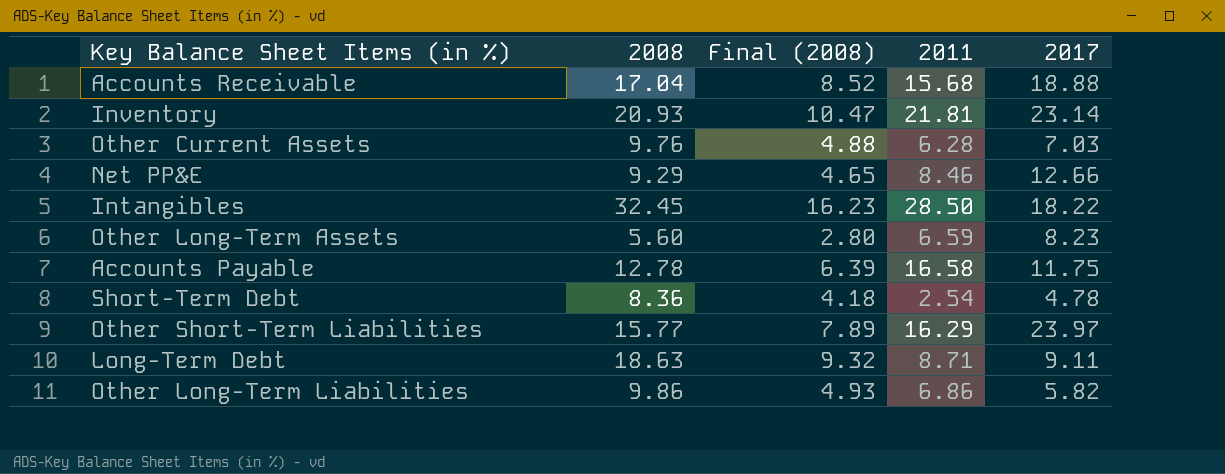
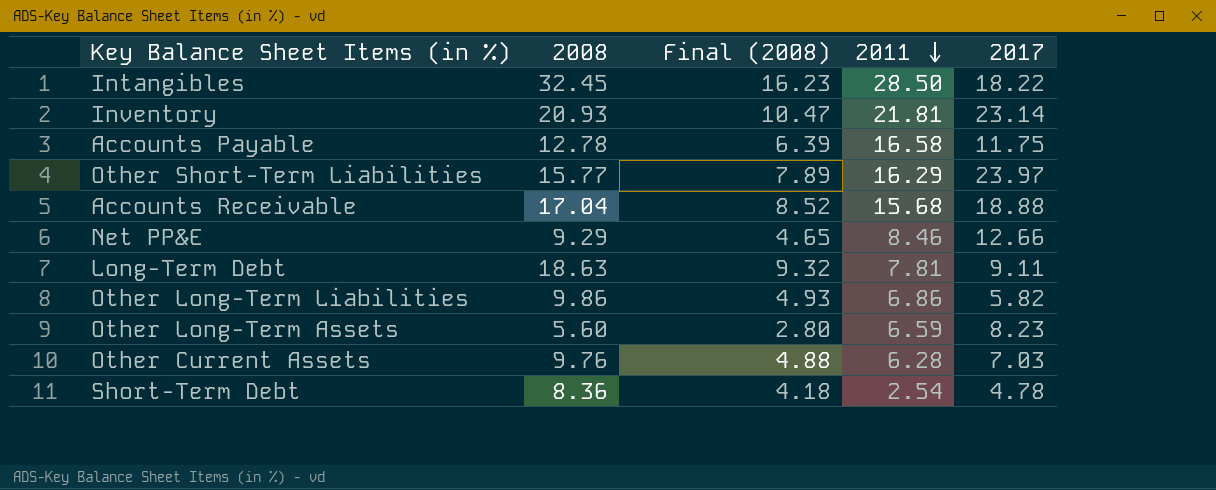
row order: none -> 2011 descending
Long-Term Debt | 2011: 8.71 -> 7.81

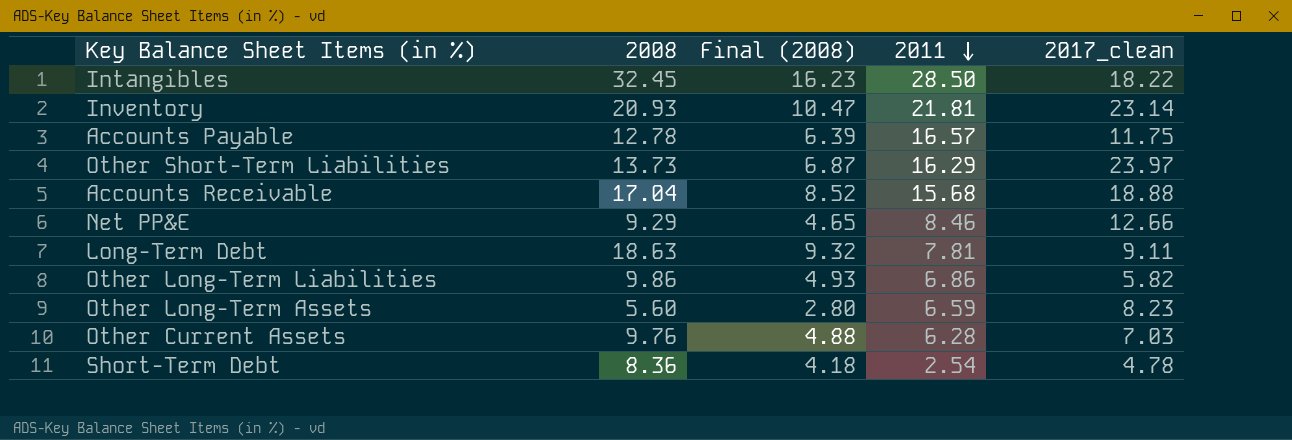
column name: 2017 -> 2017_clean
Accounts Payable | 2011: 16.58 -> 16.57
Other Short-Term Liabilities | 2008: 15.77 -> 13.73
Other Short-Term Liabilities | Final (2008): 7.89 -> 6.87

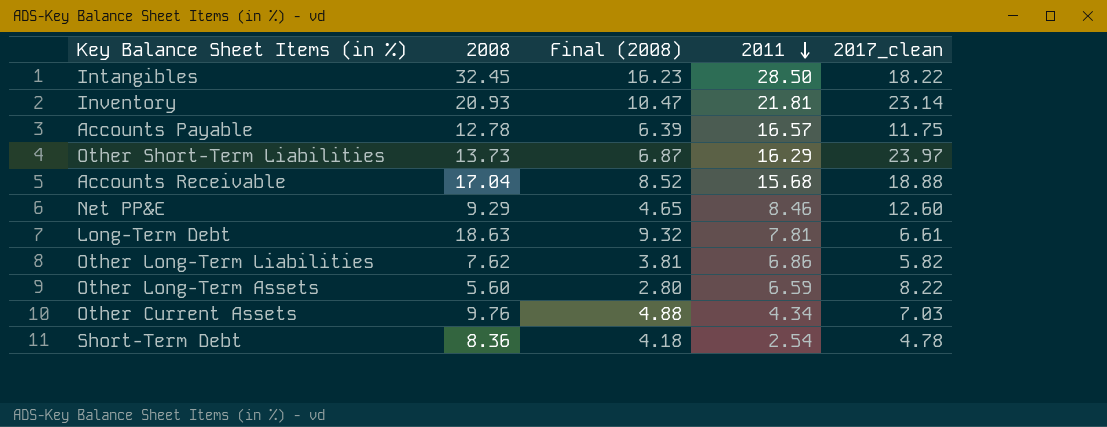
Net PP&E | 2017_clean: 12.66 -> 12.60
Long-Term Debt | 2017_clean: 9.11 -> 6.61
Other Long-Term Liabilities | 2008: 9.86 -> 7.62
Other Long-Term Liabilities | Final (2008): 4.93 -> 3.81
Other Long-Term Assets | 2017_clean: 8.23 -> 8.22
Other Current Assets | 2011: 6.28 -> 4.34

